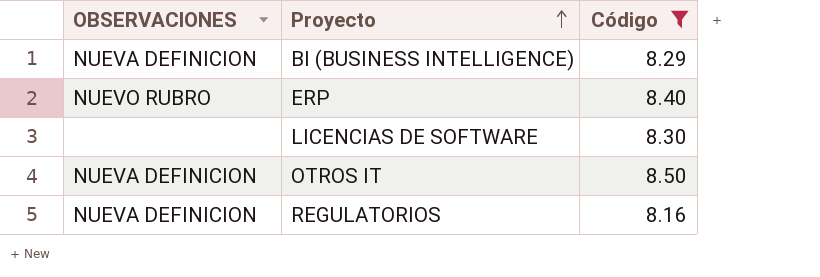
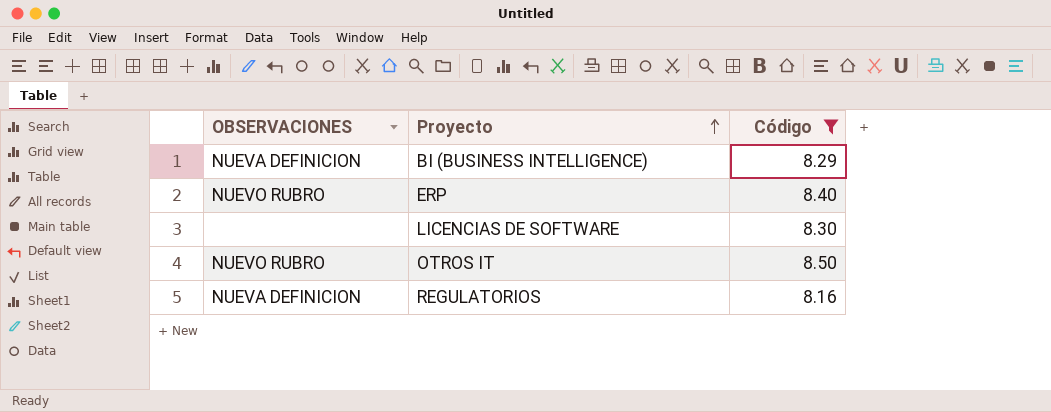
OTROS IT | OBSERVACIONES: NUEVA DEFINICION -> NUEVO RUBRO

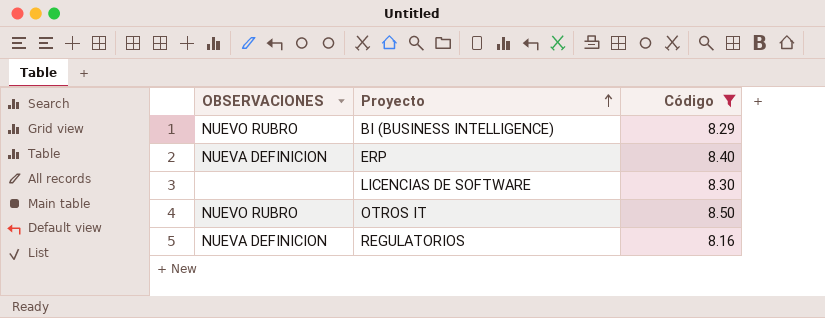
BI (BUSINESS INTELLIGENCE) | OBSERVACIONES: NUEVA DEFINICION -> NUEVO RUBRO
ERP | OBSERVACIONES: NUEVO RUBRO -> NUEVA DEFINICION

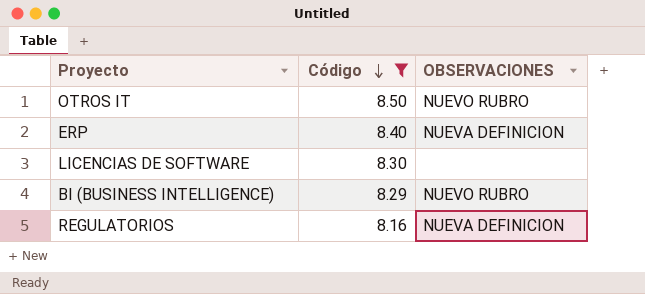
row order: Proyecto ascending -> Código descending
column OBSERVACIONES | position: 1 -> 3

